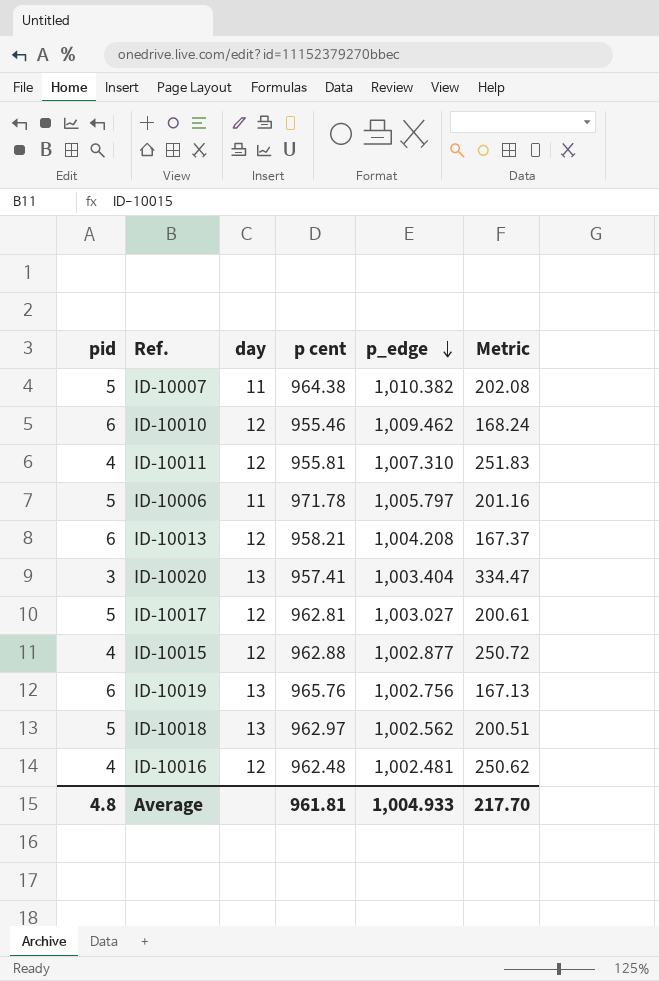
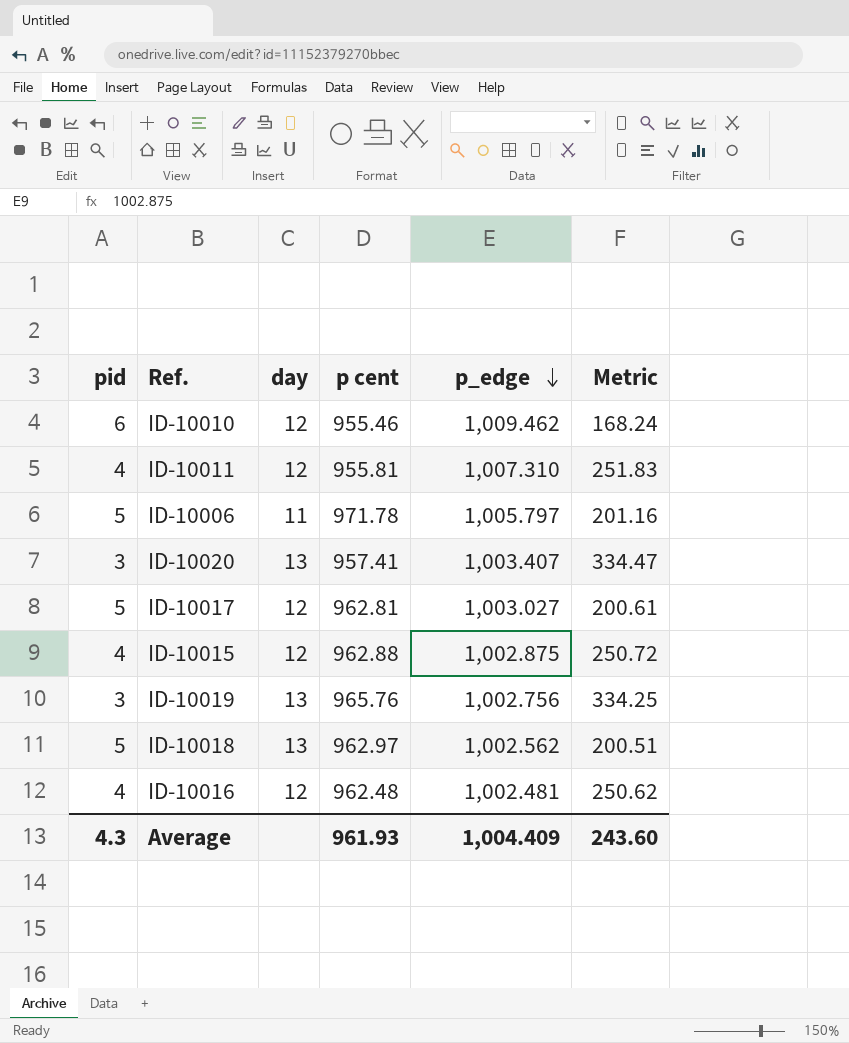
row ID-10007: 5 | 11 | 964.38 | 1,010.382 | 202.08 -> none
row ID-10013: 6 | 12 | 958.21 | 1,004.208 | 167.37 -> none
ID-10020 | p_edge: 1,003.404 -> 1,003.407
ID-10015 | p_edge: 1,002.877 -> 1,002.875
ID-10019 | pid: 6 -> 3
ID-10019 | Metric: 167.13 -> 334.25
Average | pid: 4.8 -> 4.3
Average | p cent: 961.81 -> 961.93
Average | p_edge: 1,004.933 -> 1,004.409
Average | Metric: 217.70 -> 243.60

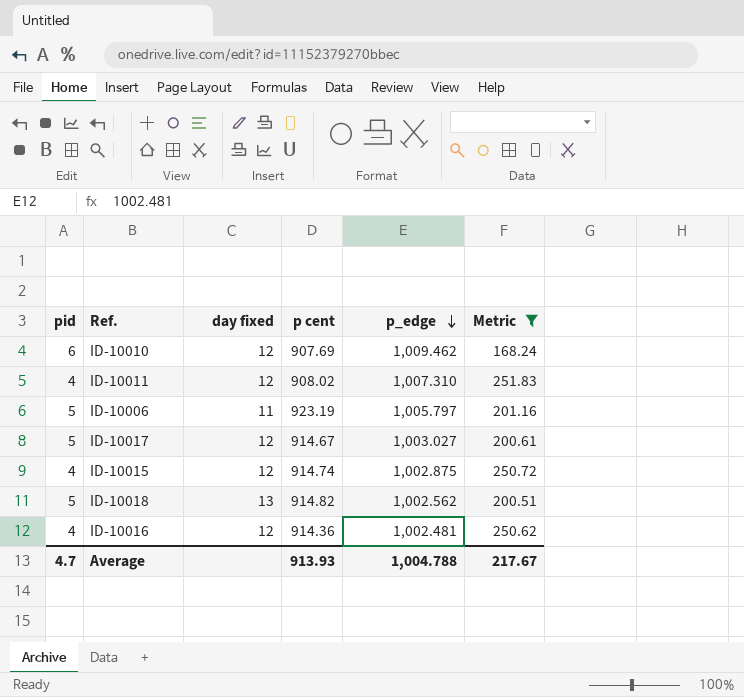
filter: none -> Metric <= 251.83
column name: day -> day fixed
ID-10010 | p cent: 955.46 -> 907.69
ID-10011 | p cent: 955.81 -> 908.02
ID-10006 | p cent: 971.78 -> 923.19
ID-10017 | p cent: 962.81 -> 914.67
ID-10015 | p cent: 962.88 -> 914.74
ID-10018 | p cent: 962.97 -> 914.82
ID-10016 | p cent: 962.48 -> 914.36
Average | pid: 4.3 -> 4.7
Average | p cent: 961.93 -> 913.93
Average | p_edge: 1,004.409 -> 1,004.788
Average | Metric: 243.60 -> 217.67

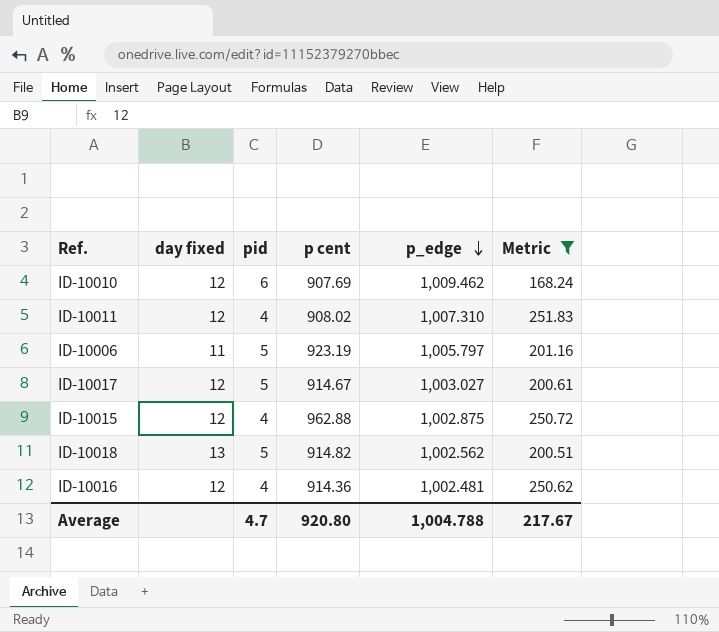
column pid | position: 1 -> 3
ID-10015 | p cent: 914.74 -> 962.88
Average | p cent: 913.93 -> 920.80

